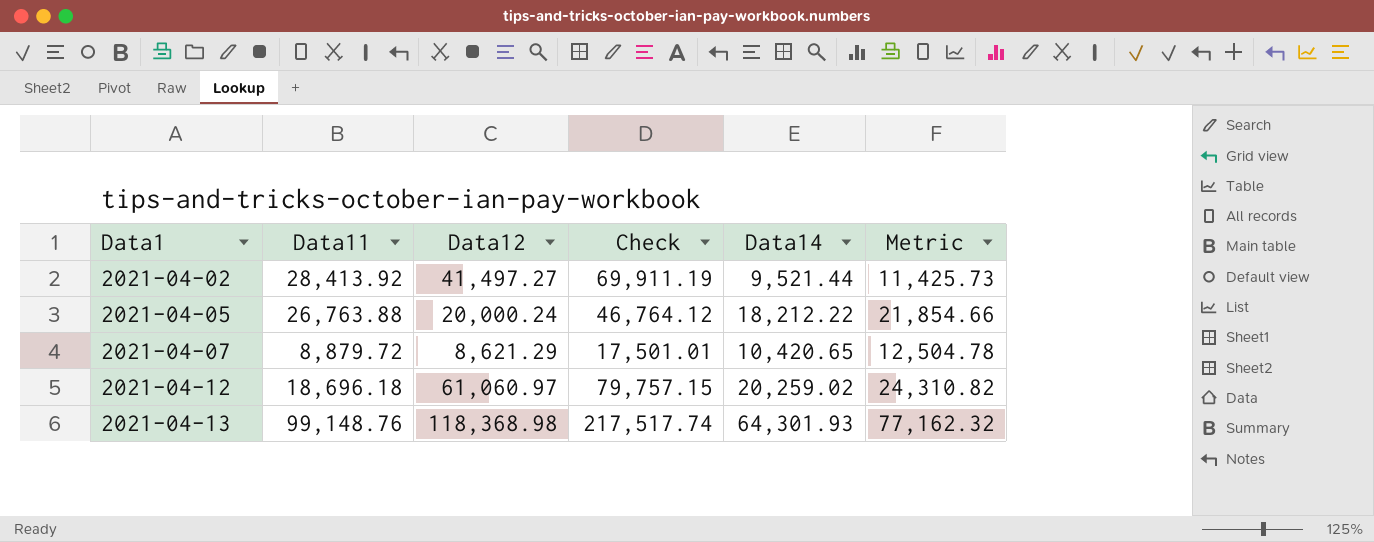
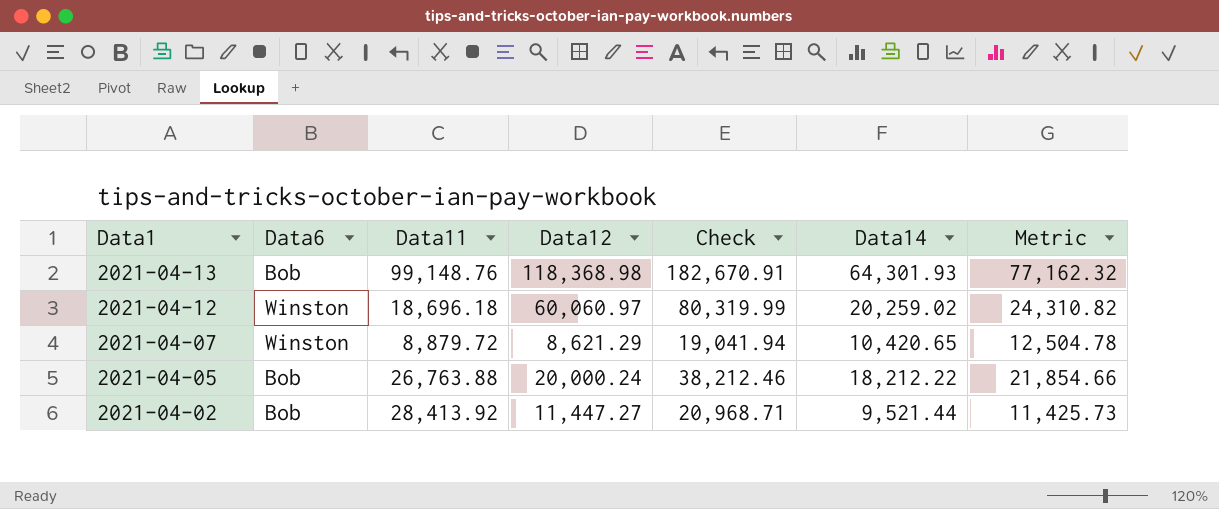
row order: Data1 ascending -> Data1 descending
column Data6 | position: none -> 2
column Check | formula: [Data11] + [Data12] -> [Data12] + [Data14]
2021-04-12 | Data12: 61,060.97 -> 60,060.97
2021-04-02 | Data12: 41,497.27 -> 11,447.27

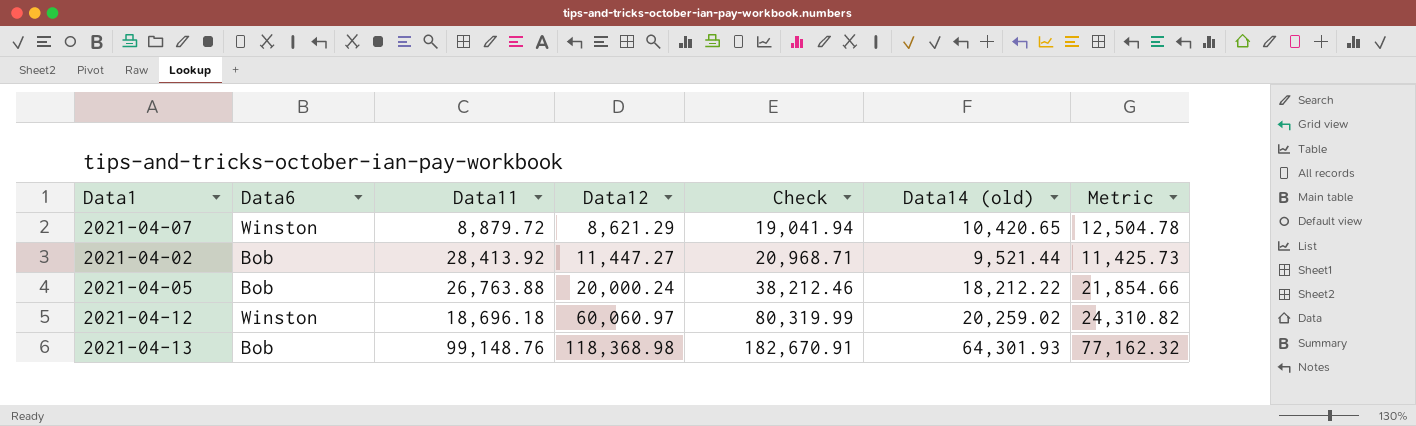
row order: Data1 descending -> Data12 ascending
column name: Data14 -> Data14 (old)

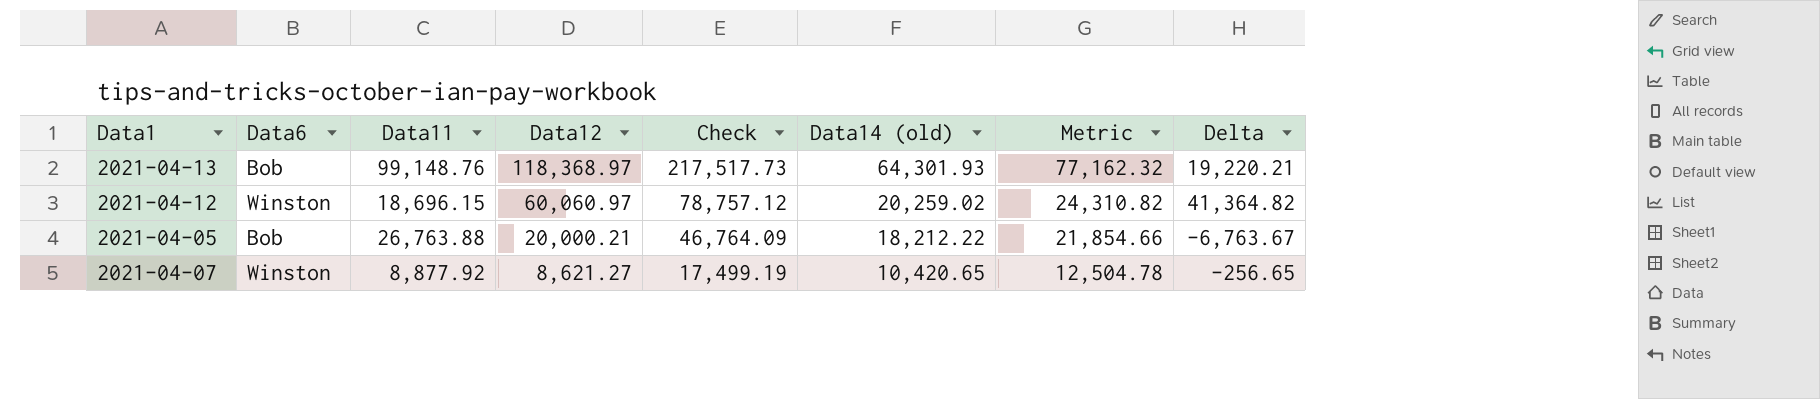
row order: Data12 ascending -> Data12 descending
column Check | formula: [Data12] + [Data14 (old)] -> [Data11] + [Data12]
column Delta | formula: none -> [Data12] - [Data11]
row 2021-04-02: Bob | 28,413.92 | 11,447.27 | 20,968.71 | 9,521.44 | 11,425.73 -> none
2021-04-13 | Data12: 118,368.98 -> 118,368.97
2021-04-12 | Data11: 18,696.18 -> 18,696.15
2021-04-05 | Data12: 20,000.24 -> 20,000.21
2021-04-07 | Data11: 8,879.72 -> 8,877.92
2021-04-07 | Data12: 8,621.29 -> 8,621.27

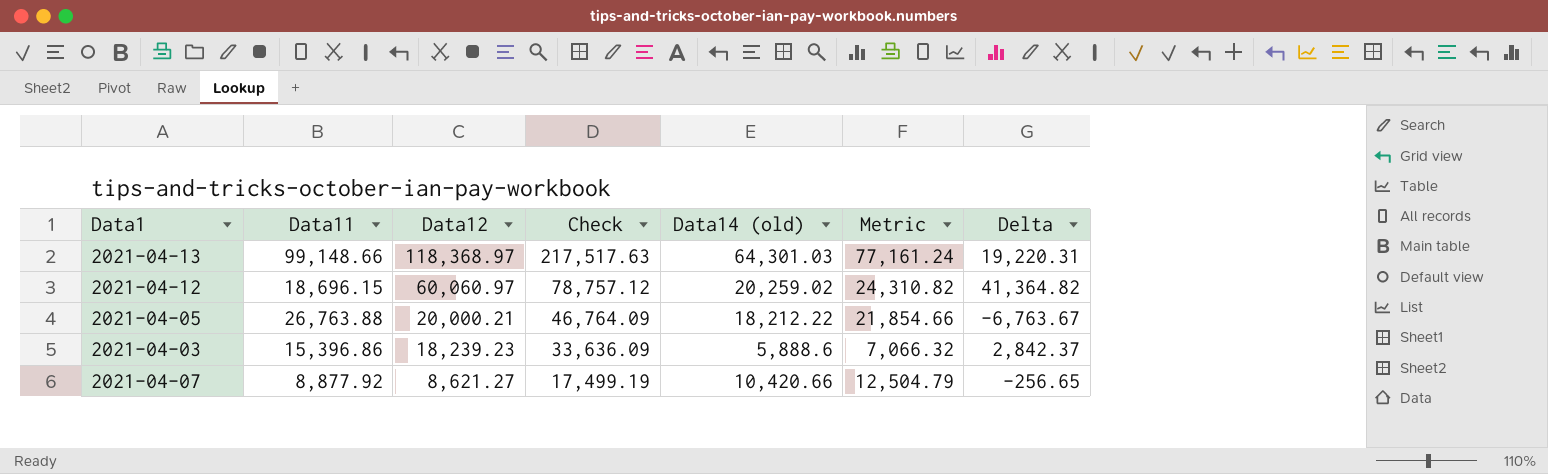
column Data6 | position: 2 -> none
2021-04-13 | Data11: 99,148.76 -> 99,148.66
2021-04-13 | Check: 217,517.73 -> 217,517.63
2021-04-13 | Data14 (old): 64,301.93 -> 64,301.03
2021-04-13 | Metric: 77,162.32 -> 77,161.24
2021-04-13 | Delta: 19,220.21 -> 19,220.31
row 2021-04-03: none -> 15,396.86 | 18,239.23 | 33,636.09 | 5,888.6 | 7,066.32 | 2,842.37
2021-04-07 | Data14 (old): 10,420.65 -> 10,420.66
2021-04-07 | Metric: 12,504.78 -> 12,504.79

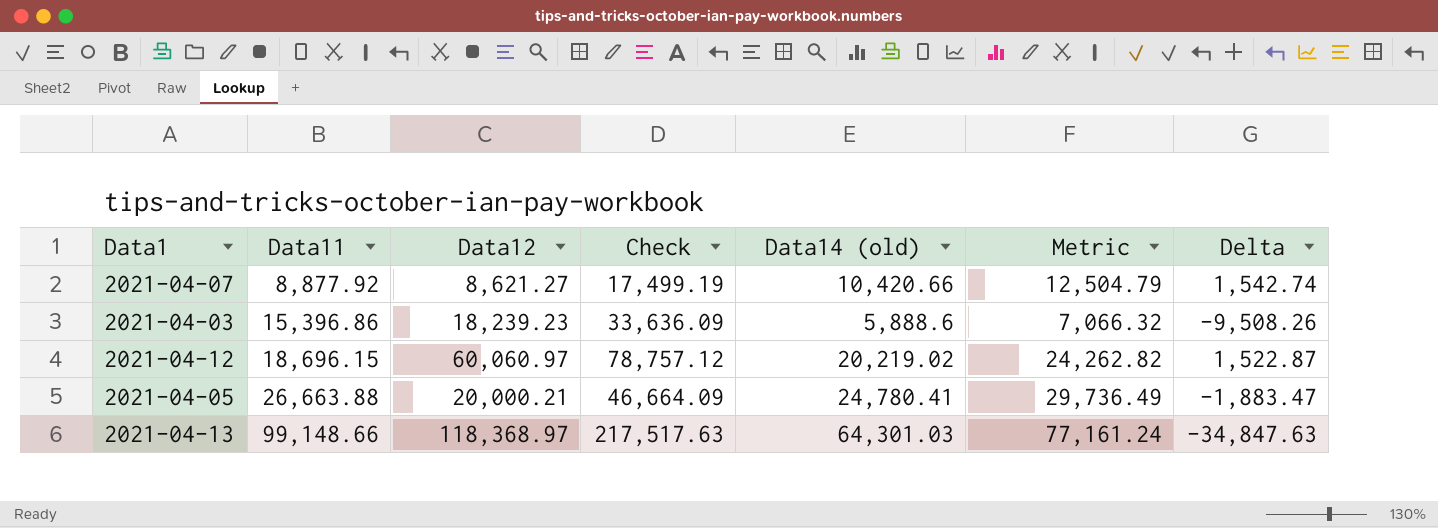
row order: Data12 descending -> Data11 ascending
column Delta | formula: [Data12] - [Data11] -> [Data14 (old)] - [Data11]
2021-04-12 | Data14 (old): 20,259.02 -> 20,219.02
2021-04-12 | Metric: 24,310.82 -> 24,262.82
2021-04-05 | Data11: 26,763.88 -> 26,663.88
2021-04-05 | Check: 46,764.09 -> 46,664.09
2021-04-05 | Data14 (old): 18,212.22 -> 24,780.41
2021-04-05 | Metric: 21,854.66 -> 29,736.49

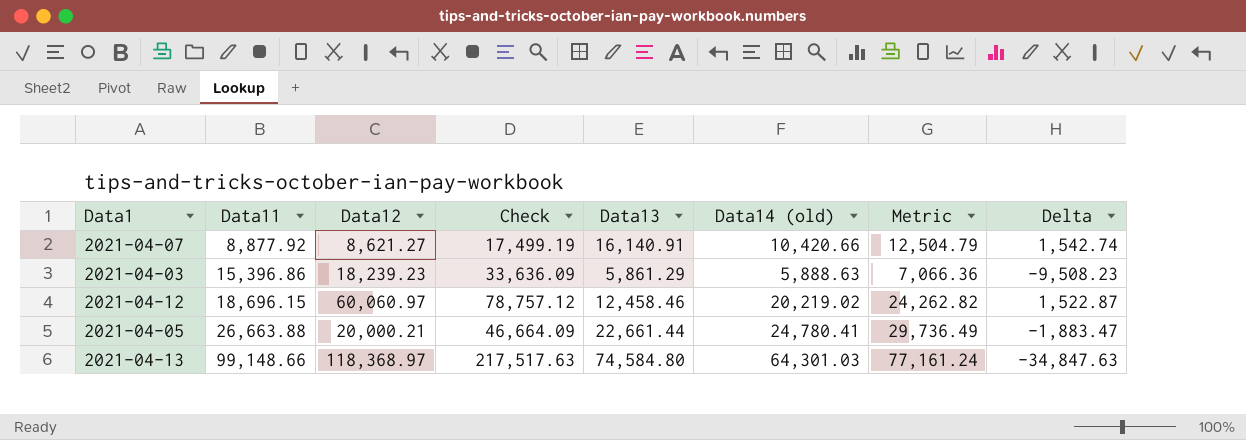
column Data13 | position: none -> 5
2021-04-03 | Data14 (old): 5,888.6 -> 5,888.63
2021-04-03 | Metric: 7,066.32 -> 7,066.36
2021-04-03 | Delta: -9,508.26 -> -9,508.23

